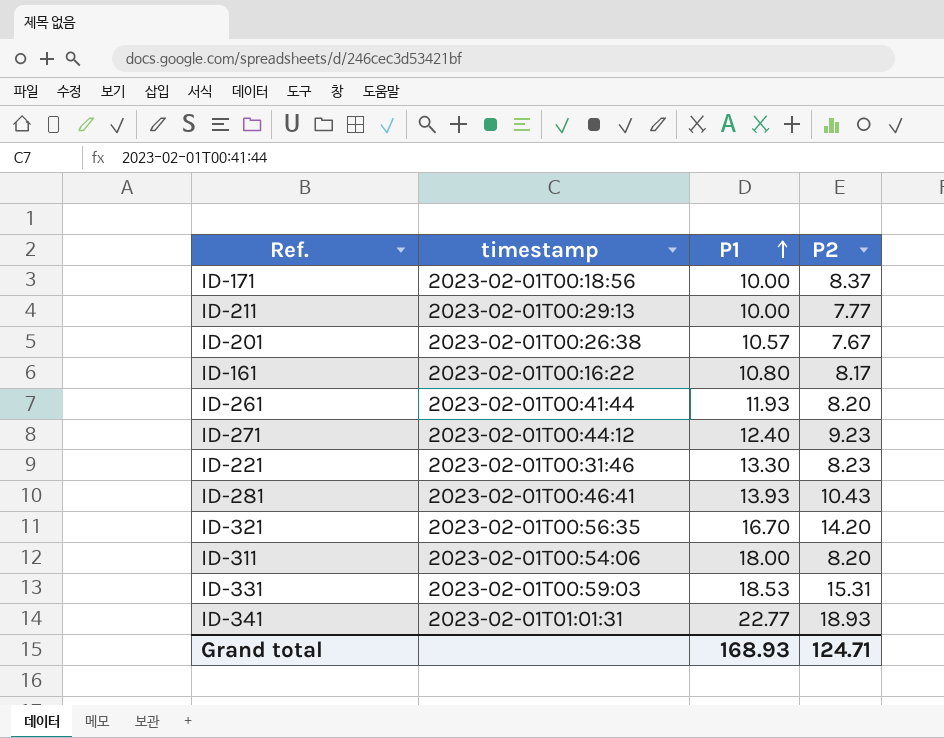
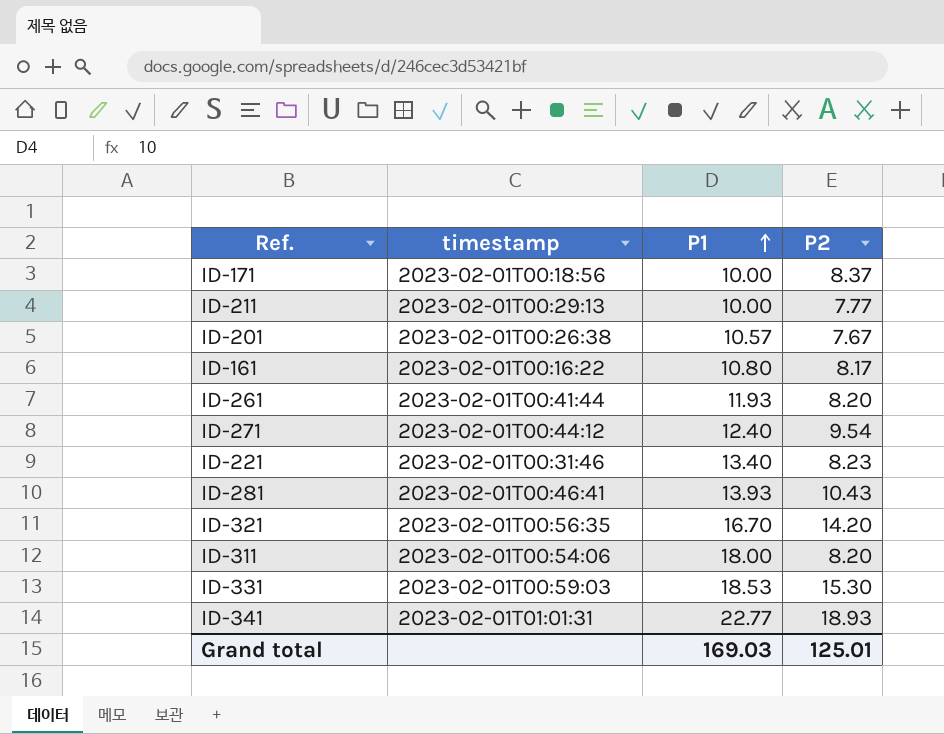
ID-271 | P2: 9.23 -> 9.54
ID-221 | P1: 13.30 -> 13.40
ID-331 | P2: 15.31 -> 15.30
Grand total | P1: 168.93 -> 169.03
Grand total | P2: 124.71 -> 125.01

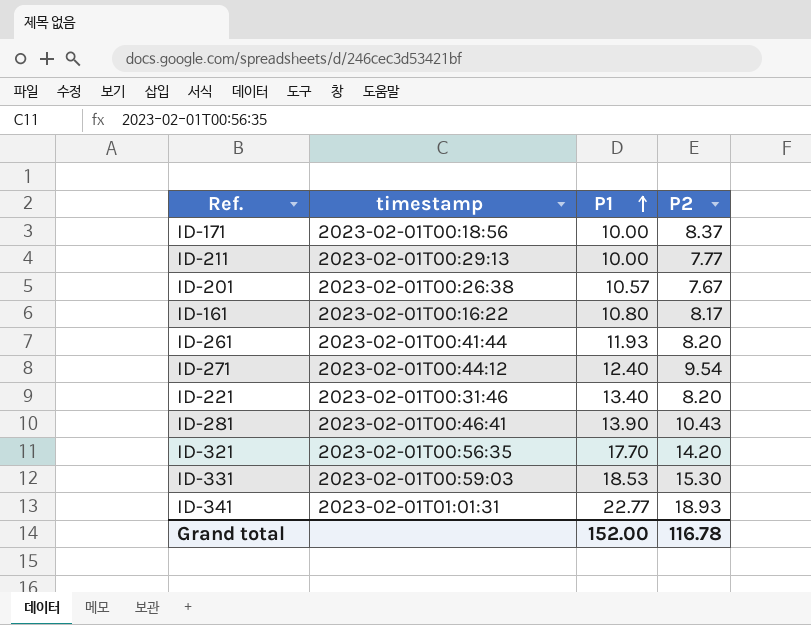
row ID-311: 2023-02-01T00:54:06 | 18.00 | 8.20 -> none
ID-221 | P2: 8.23 -> 8.20
ID-281 | P1: 13.93 -> 13.90
ID-321 | P1: 16.70 -> 17.70
Grand total | P1: 169.03 -> 152.00
Grand total | P2: 125.01 -> 116.78

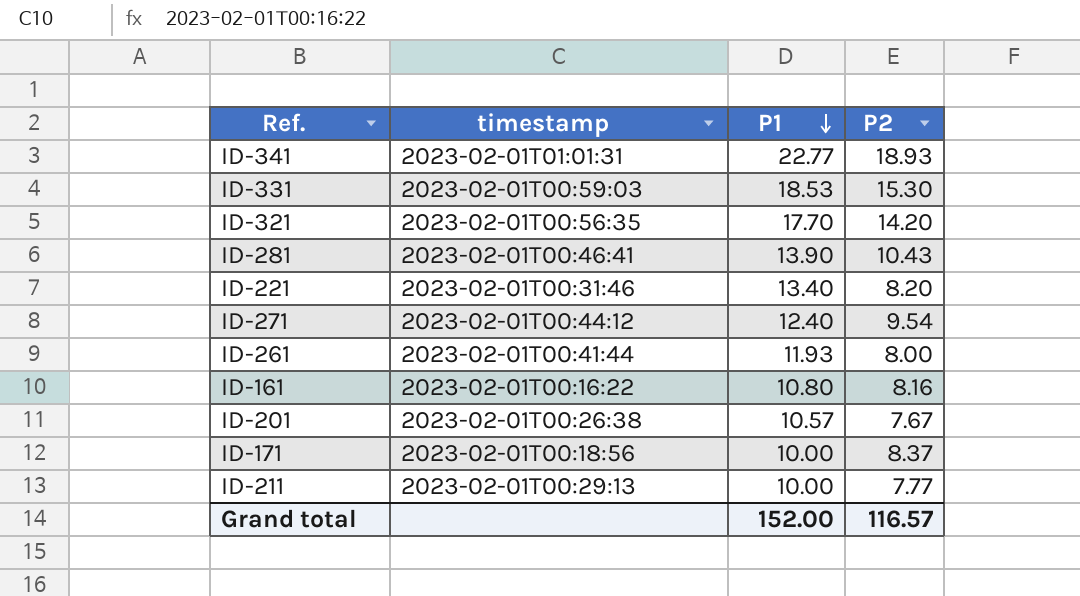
row order: P1 ascending -> P1 descending
ID-261 | P2: 8.20 -> 8.00
ID-161 | P2: 8.17 -> 8.16
Grand total | P2: 116.78 -> 116.57

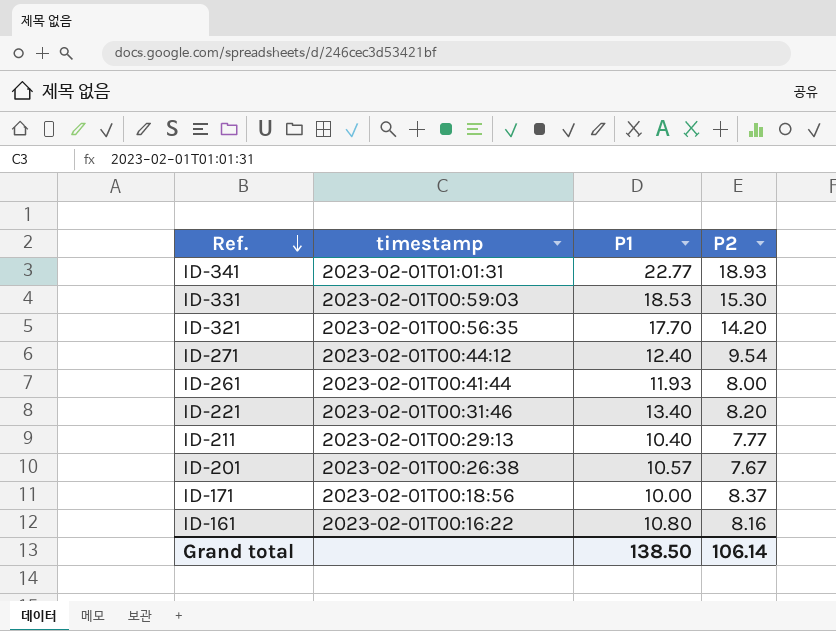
row order: P1 descending -> Ref. descending
row ID-281: 2023-02-01T00:46:41 | 13.90 | 10.43 -> none
ID-211 | P1: 10.00 -> 10.40
Grand total | P1: 152.00 -> 138.50
Grand total | P2: 116.57 -> 106.14

